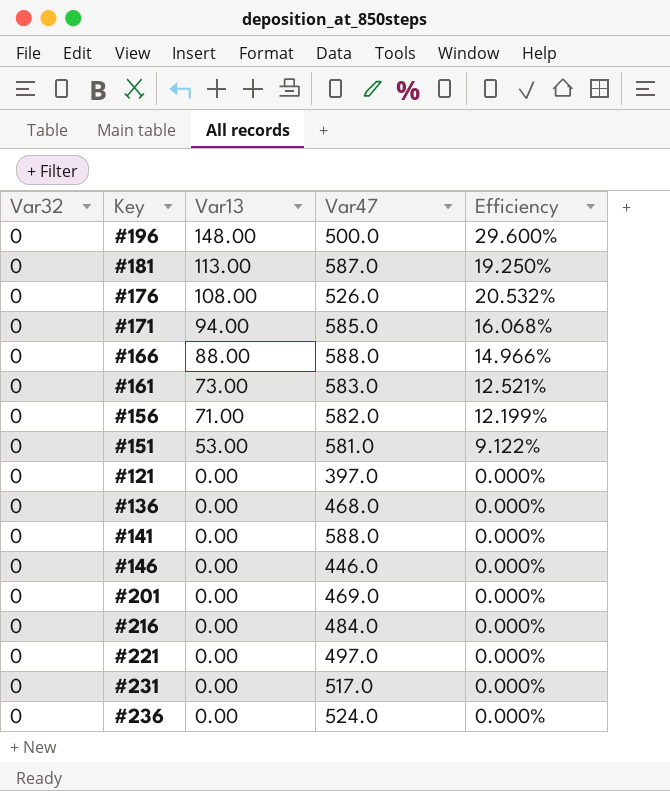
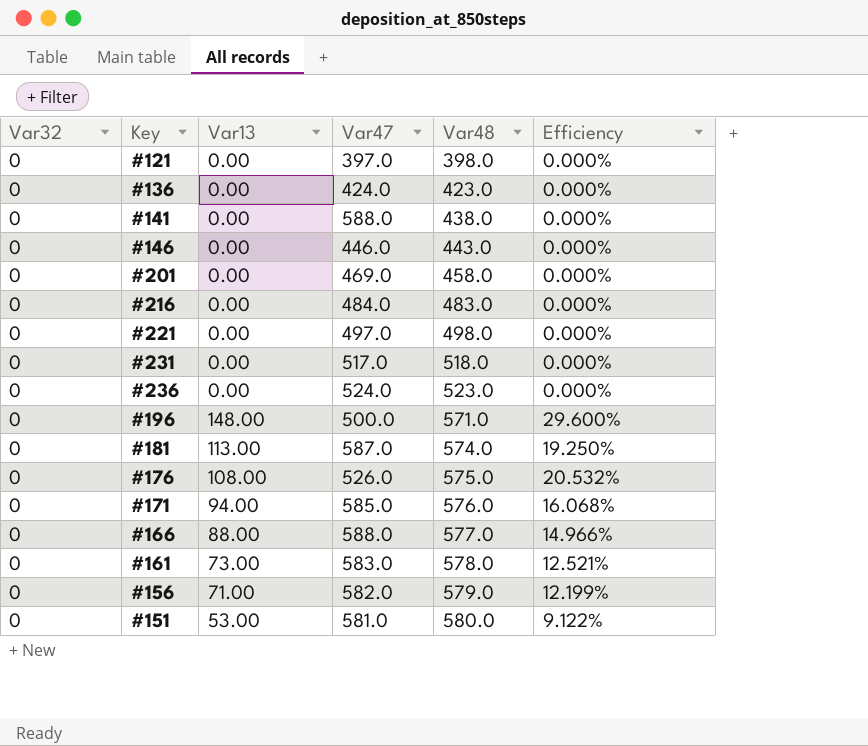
row order: Var13 descending -> Var48 ascending
column Var48 | position: none -> 5
#136 | Var47: 468.0 -> 424.0

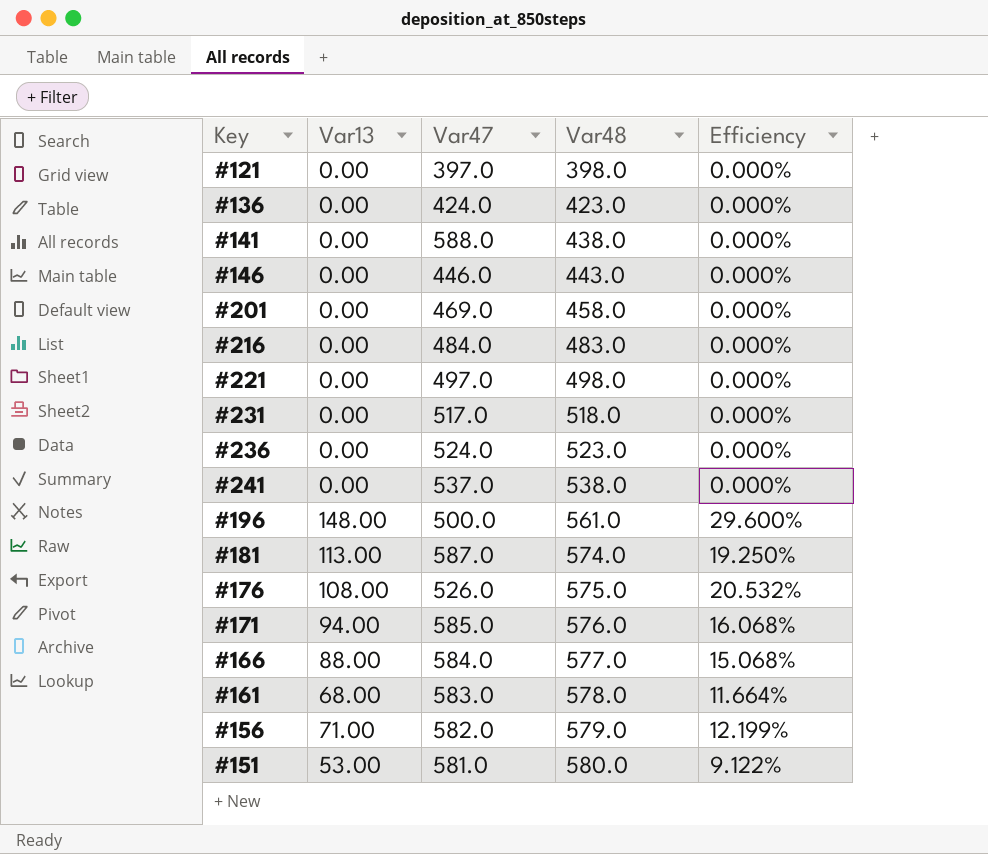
column Var32 | position: 1 -> none
row #241: none -> 0.00 | 537.0 | 538.0 | 0.000%
#196 | Var48: 571.0 -> 561.0
#166 | Var47: 588.0 -> 584.0
#166 | Efficiency: 14.966% -> 15.068%
#161 | Var13: 73.00 -> 68.00
#161 | Efficiency: 12.521% -> 11.664%

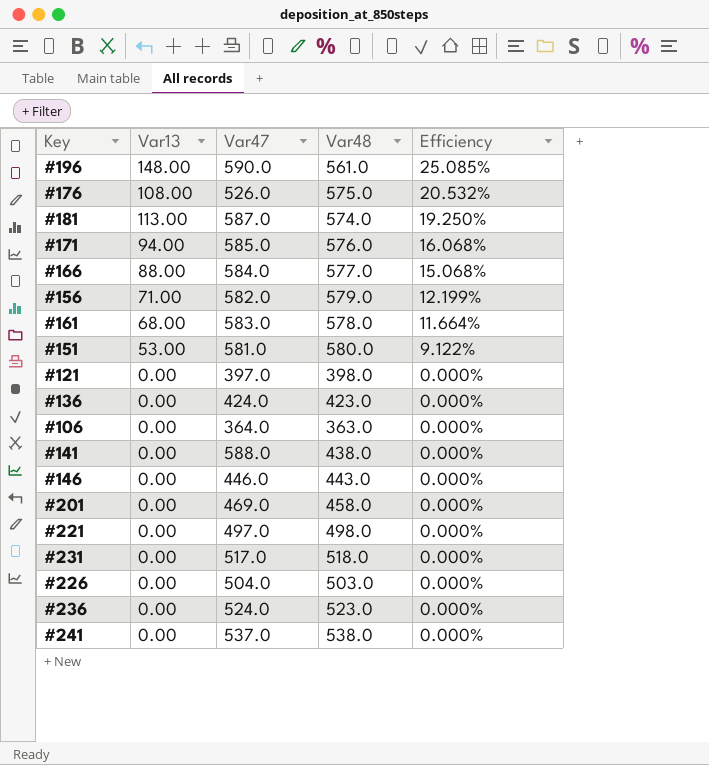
row order: Var48 ascending -> Efficiency descending
row #216: 0.00 | 484.0 | 483.0 | 0.000% -> none
#196 | Var47: 500.0 -> 590.0
#196 | Efficiency: 29.600% -> 25.085%
row #106: none -> 0.00 | 364.0 | 363.0 | 0.000%
row #226: none -> 0.00 | 504.0 | 503.0 | 0.000%

